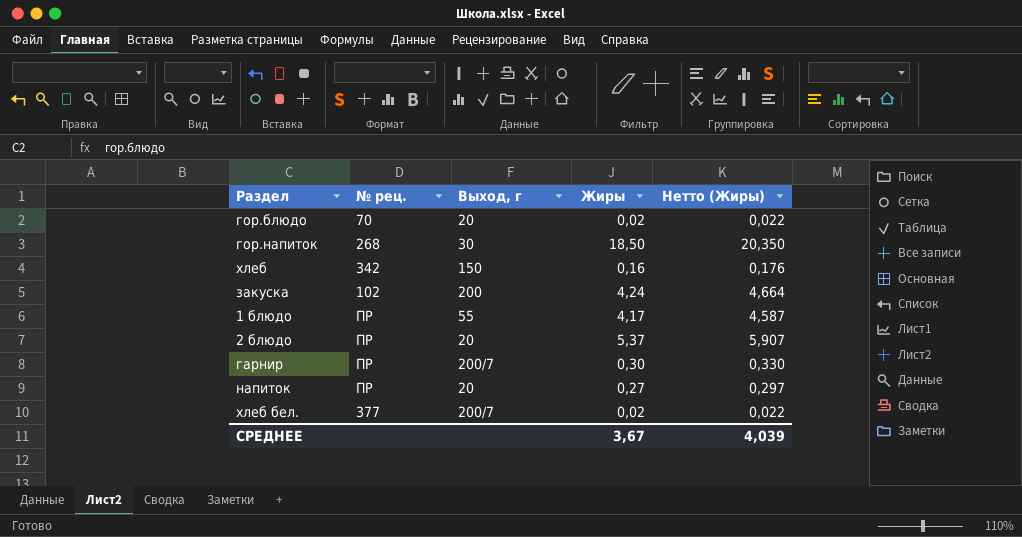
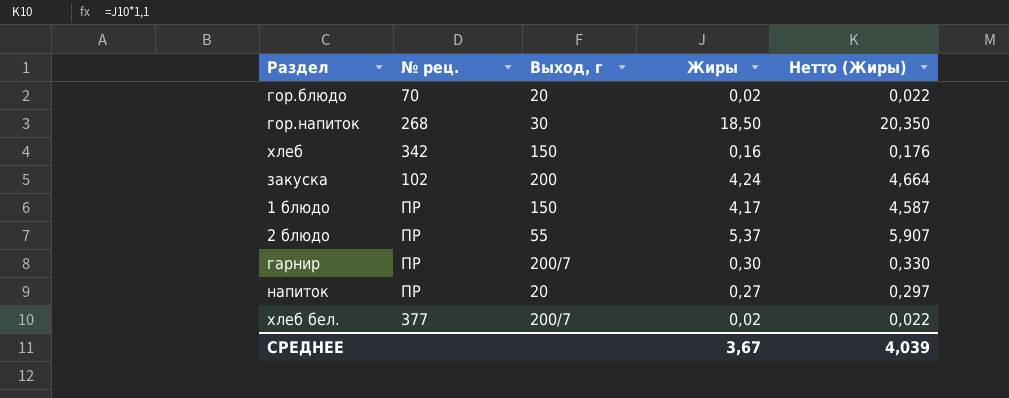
1 блюдо | Выход, г: 55 -> 150
2 блюдо | Выход, г: 20 -> 55

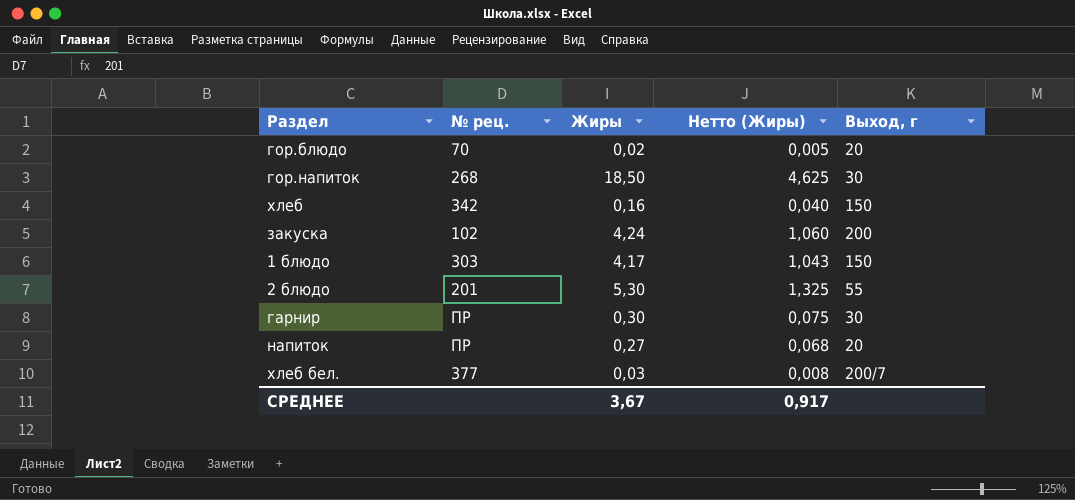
column Нетто (Жиры) | formula: [Жиры] * 1,1 -> [Жиры] * 0,25
column Выход, г | position: 3 -> 5
1 блюдо | № рец.: ПР -> 303
2 блюдо | № рец.: ПР -> 201
2 блюдо | Жиры: 5,37 -> 5,30
гарнир | Выход, г: 200/7 -> 30
хлеб бел. | Жиры: 0,02 -> 0,03
СРЕДНЕЕ | Нетто (Жиры): 4,039 -> 0,917

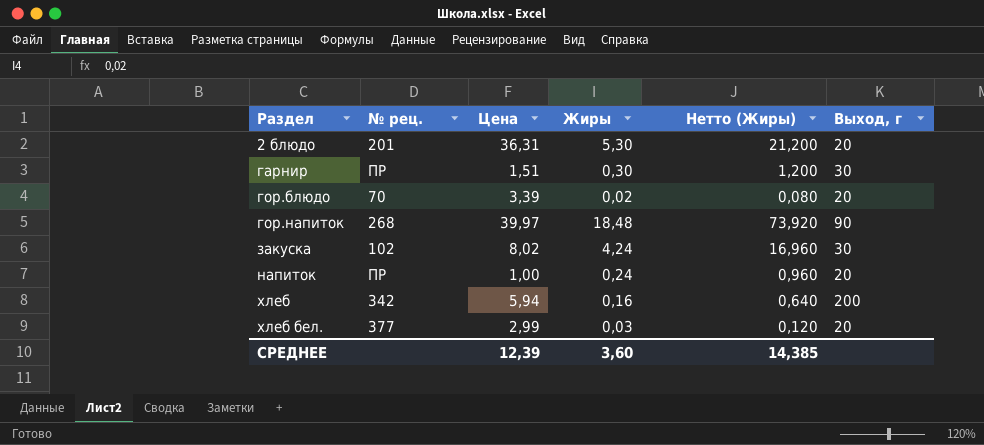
row order: none -> Раздел ascending
column Цена | position: none -> 3
column Нетто (Жиры) | formula: [Жиры] * 0,25 -> [Жиры] * 4
row 1 блюдо: 303 | 4,17 | 1,043 | 150 -> none
2 блюдо | Выход, г: 55 -> 20
гор.напиток | Жиры: 18,50 -> 18,48
гор.напиток | Выход, г: 30 -> 90
закуска | Выход, г: 200 -> 30
напиток | Жиры: 0,27 -> 0,24
хлеб | Выход, г: 150 -> 200
хлеб бел. | Выход, г: 200/7 -> 20
СРЕДНЕЕ | Жиры: 3,67 -> 3,60
СРЕДНЕЕ | Нетто (Жиры): 0,917 -> 14,385

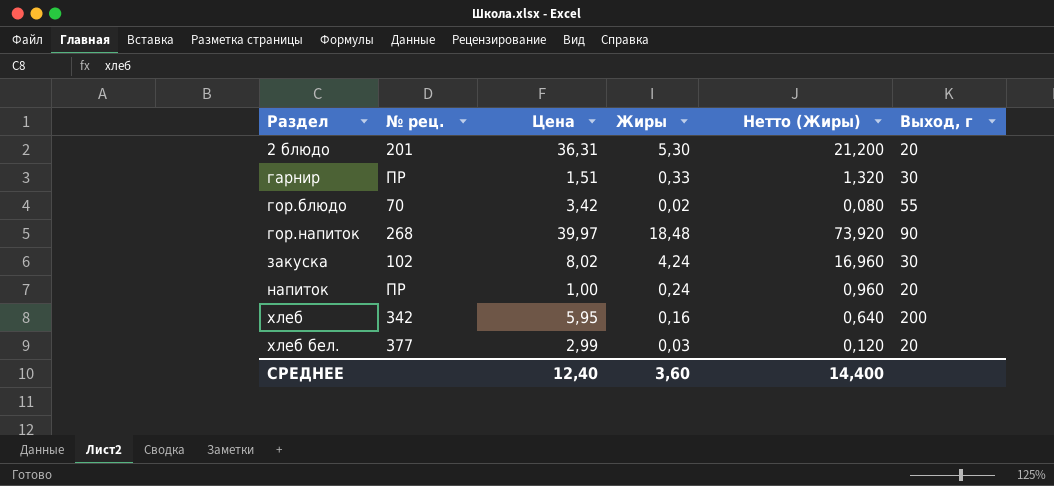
гарнир | Жиры: 0,30 -> 0,33
гарнир | Нетто (Жиры): 1,200 -> 1,320
гор.блюдо | Цена: 3,39 -> 3,42
гор.блюдо | Выход, г: 20 -> 55
хлеб | Цена: 5,94 -> 5,95
СРЕДНЕЕ | Цена: 12,39 -> 12,40
СРЕДНЕЕ | Нетто (Жиры): 14,385 -> 14,400

